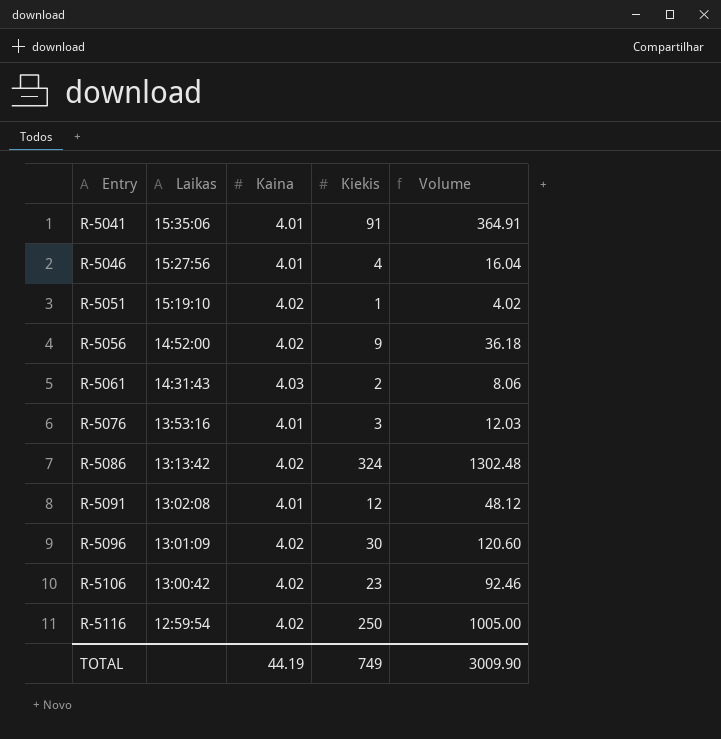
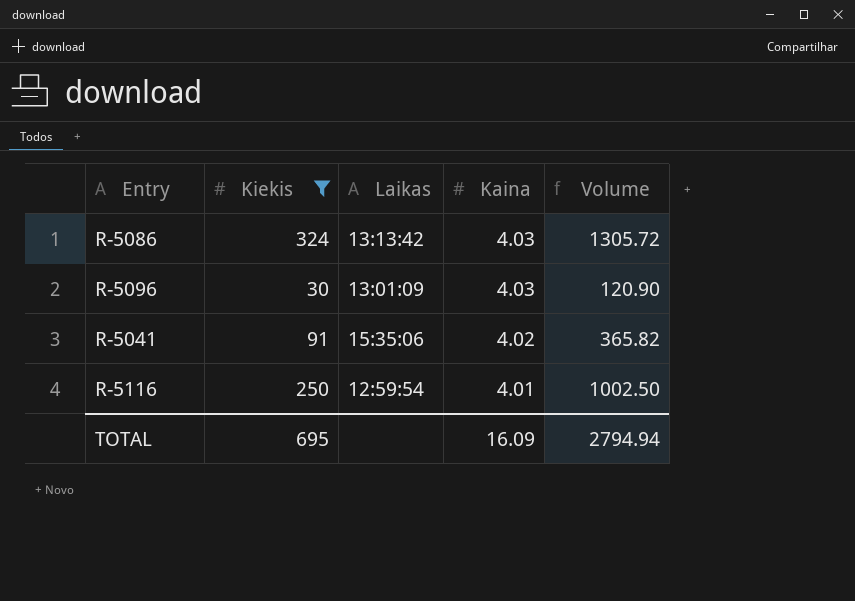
filter: none -> Kiekis >= 30
row order: Entry ascending -> Kaina descending
column Kiekis | position: 4 -> 2
R-5086 | Kaina: 4.02 -> 4.03
R-5086 | Volume: 1302.48 -> 1305.72
R-5096 | Kaina: 4.02 -> 4.03
R-5096 | Volume: 120.60 -> 120.90
R-5041 | Kaina: 4.01 -> 4.02
R-5041 | Volume: 364.91 -> 365.82
R-5116 | Kaina: 4.02 -> 4.01
R-5116 | Volume: 1005.00 -> 1002.50
TOTAL | Kiekis: 749 -> 695
TOTAL | Kaina: 44.19 -> 16.09
TOTAL | Volume: 3009.90 -> 2794.94

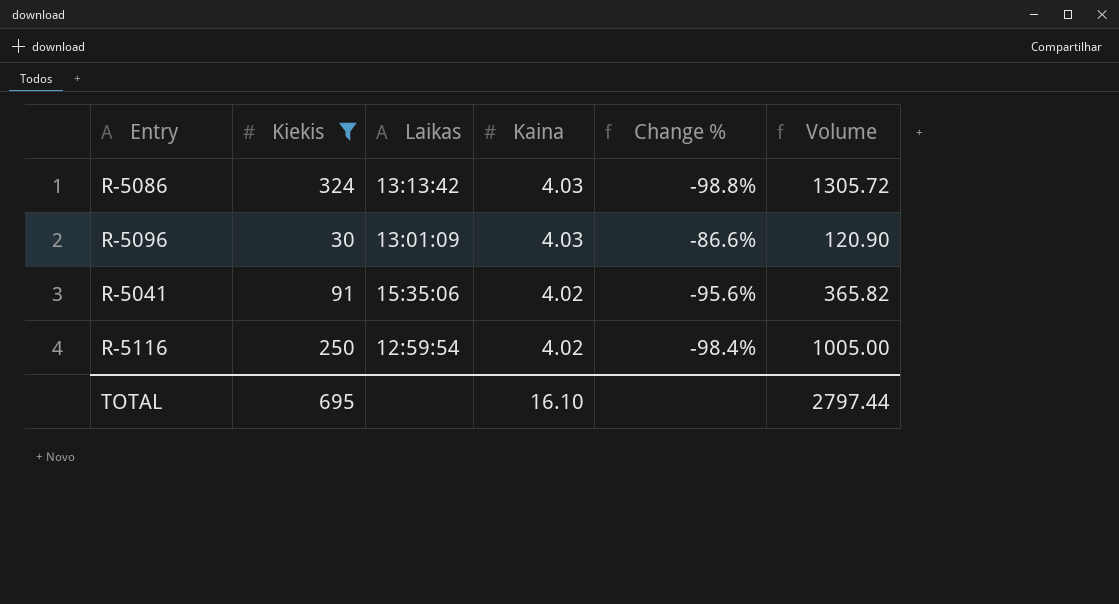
column Change % | formula: none -> ([Kaina] - [Kiekis]) / [Kiekis]
R-5116 | Kaina: 4.01 -> 4.02
R-5116 | Volume: 1002.50 -> 1005.00
TOTAL | Kaina: 16.09 -> 16.10
TOTAL | Volume: 2794.94 -> 2797.44

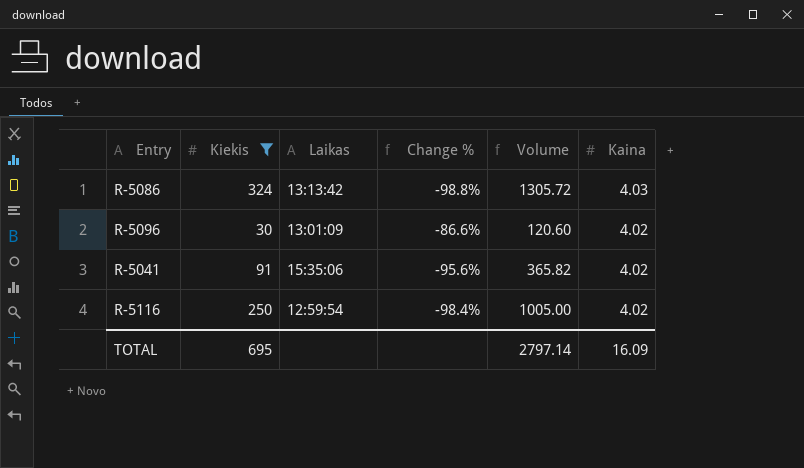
column Kaina | position: 4 -> 6
R-5096 | Volume: 120.90 -> 120.60
R-5096 | Kaina: 4.03 -> 4.02
TOTAL | Volume: 2797.44 -> 2797.14
TOTAL | Kaina: 16.10 -> 16.09

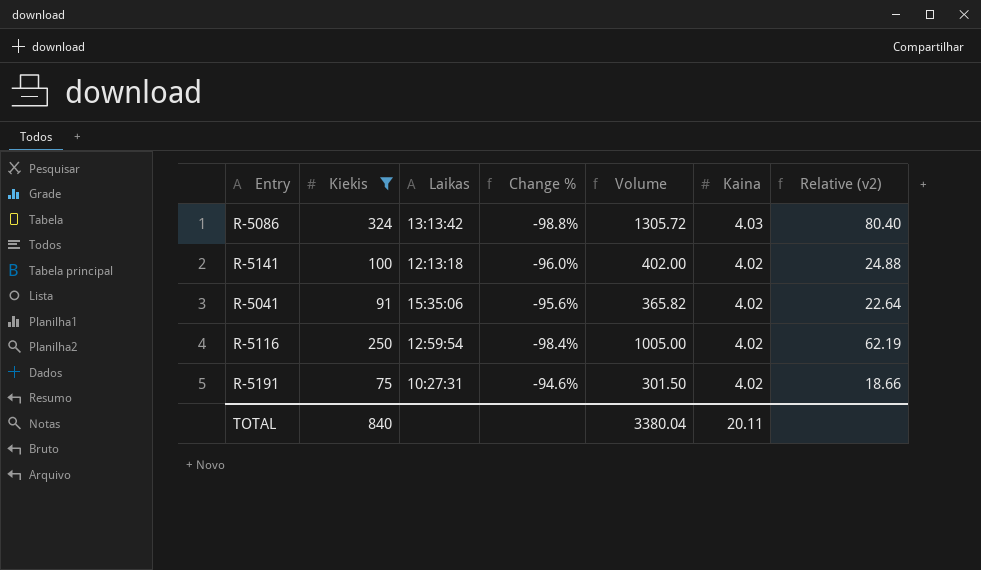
column Relative (v2) | formula: none -> [Kiekis] / [Kaina]
row R-5096: 30 | 13:01:09 | -86.6% | 120.60 | 4.02 -> none
row R-5141: none -> 100 | 12:13:18 | -96.0% | 402.00 | 4.02 | 24.88
row R-5191: none -> 75 | 10:27:31 | -94.6% | 301.50 | 4.02 | 18.66
TOTAL | Kiekis: 695 -> 840
TOTAL | Volume: 2797.14 -> 3380.04
TOTAL | Kaina: 16.09 -> 20.11

